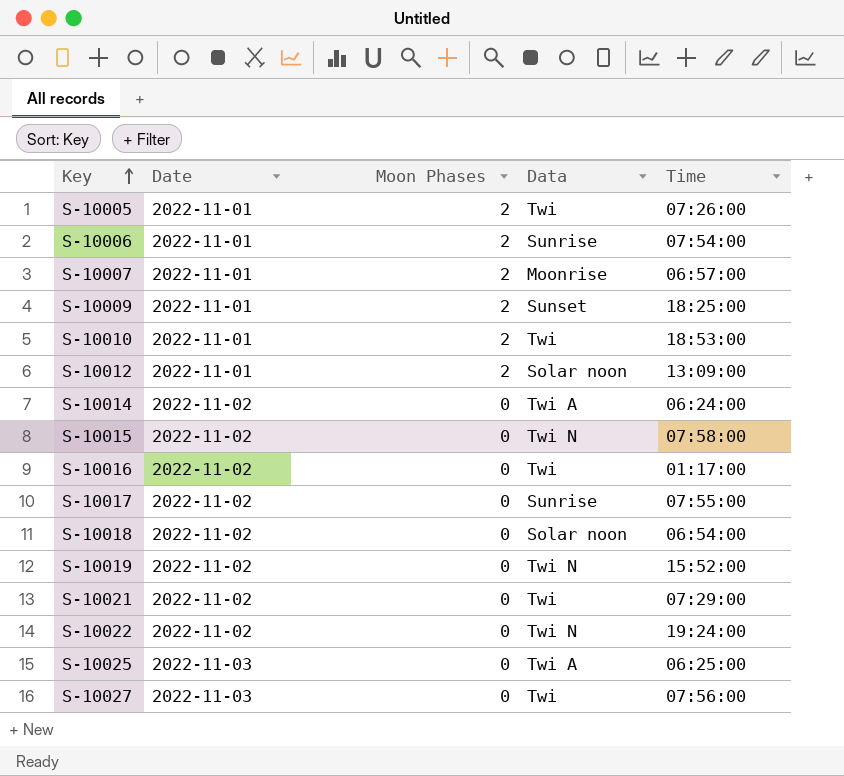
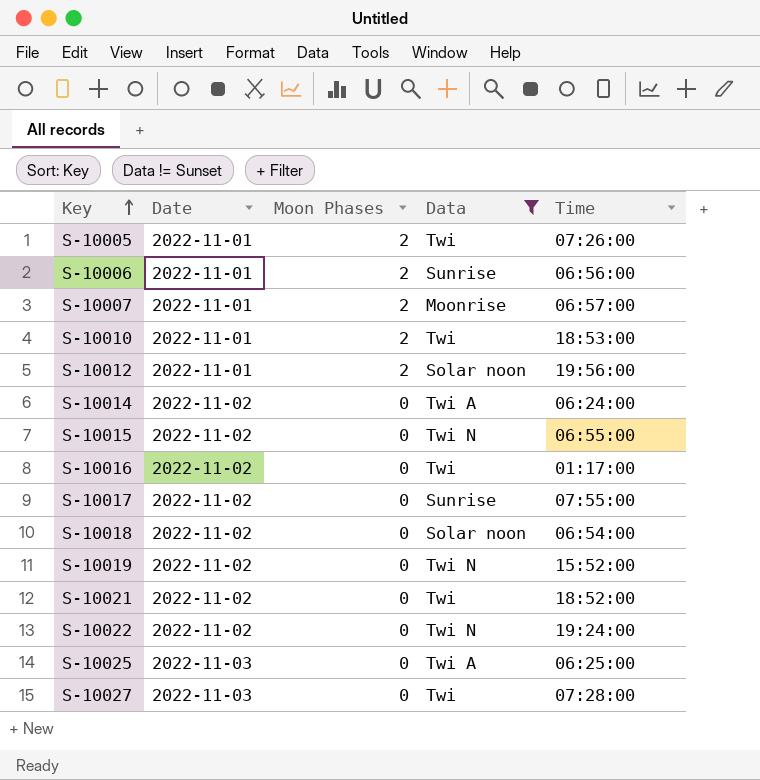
filter: none -> Data != Sunset
S-10006 | Time: 07:54:00 -> 06:56:00
S-10012 | Time: 13:09:00 -> 19:56:00
S-10015 | Time: 07:58:00 -> 06:55:00
S-10021 | Time: 07:29:00 -> 18:52:00
S-10027 | Time: 07:56:00 -> 07:28:00

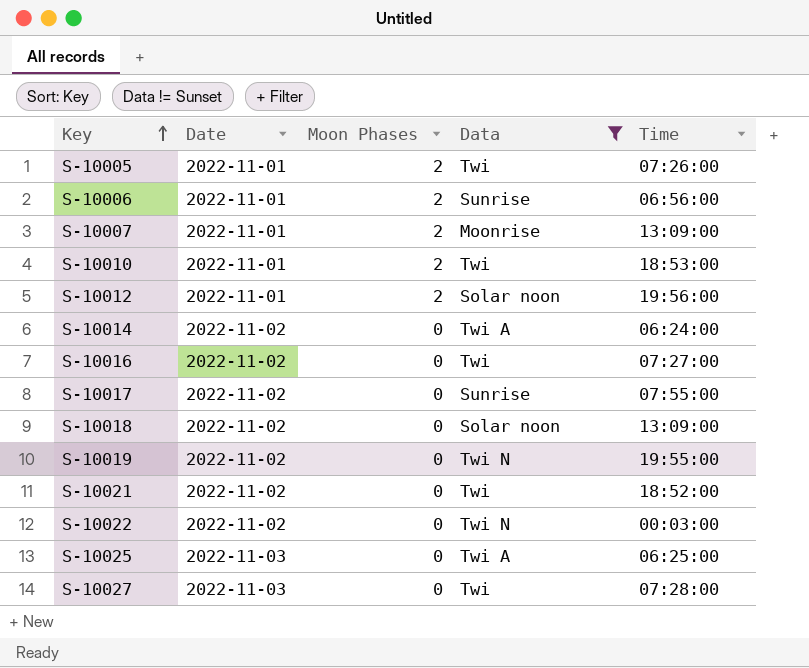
row S-10015: 2022-11-02 | 0 | Twi N | 06:55:00 -> none
S-10007 | Time: 06:57:00 -> 13:09:00
S-10016 | Time: 01:17:00 -> 07:27:00
S-10018 | Time: 06:54:00 -> 13:09:00
S-10019 | Time: 15:52:00 -> 19:55:00
S-10022 | Time: 19:24:00 -> 00:03:00

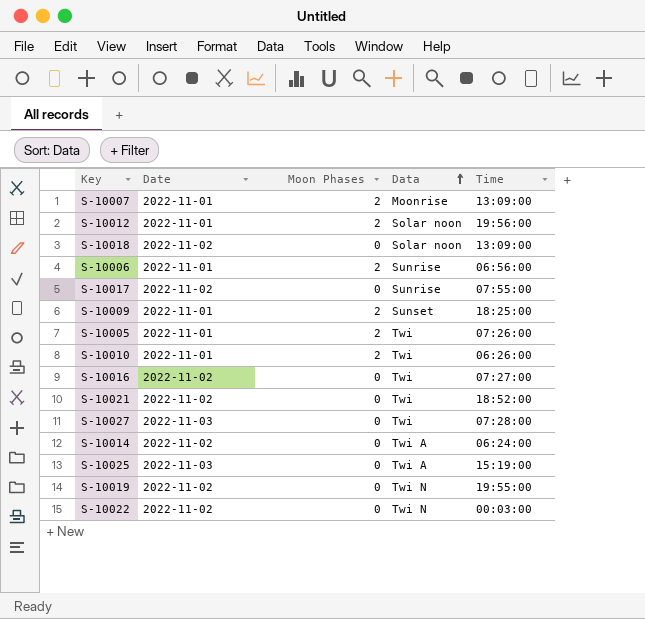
filter: Data != Sunset -> none
row order: Key ascending -> Data ascending
S-10010 | Time: 18:53:00 -> 06:26:00
S-10025 | Time: 06:25:00 -> 15:19:00

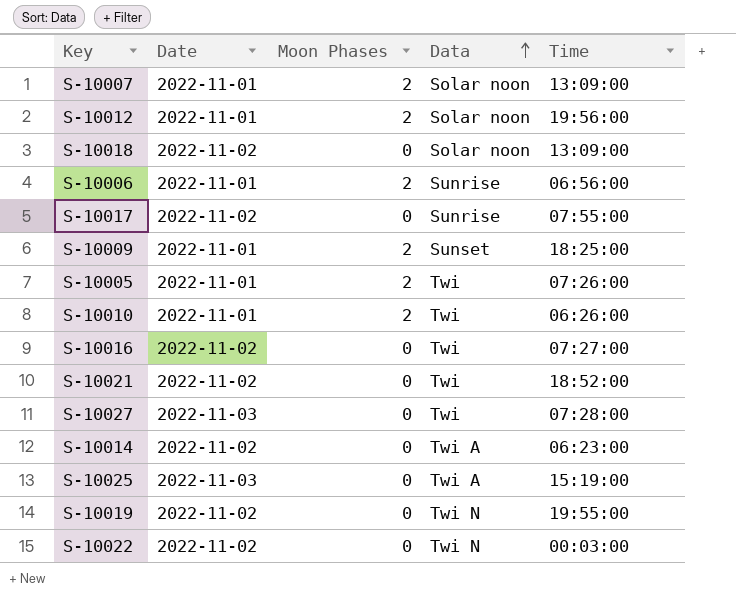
S-10007 | Data: Moonrise -> Solar noon
S-10014 | Time: 06:24:00 -> 06:23:00

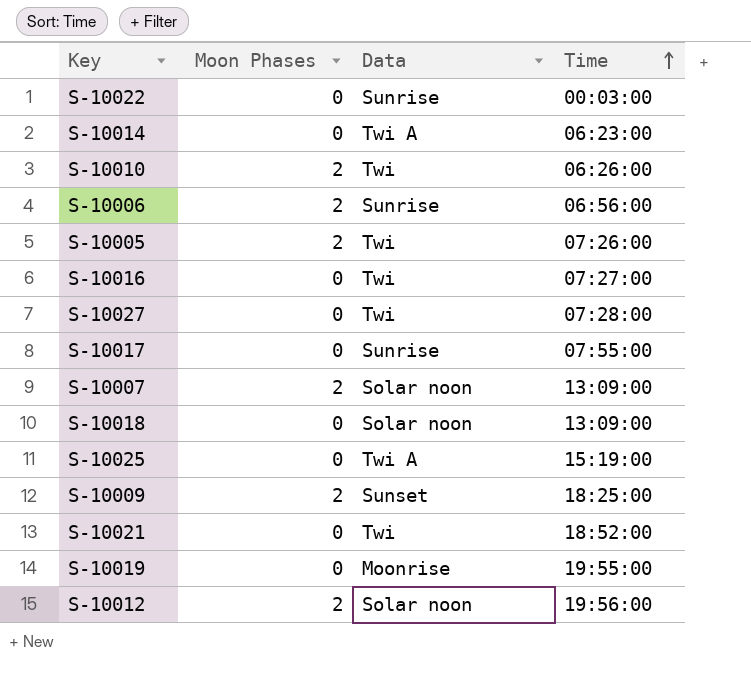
row order: Data ascending -> Time ascending
column Date | position: 2 -> none
S-10022 | Data: Twi N -> Sunrise
S-10019 | Data: Twi N -> Moonrise

